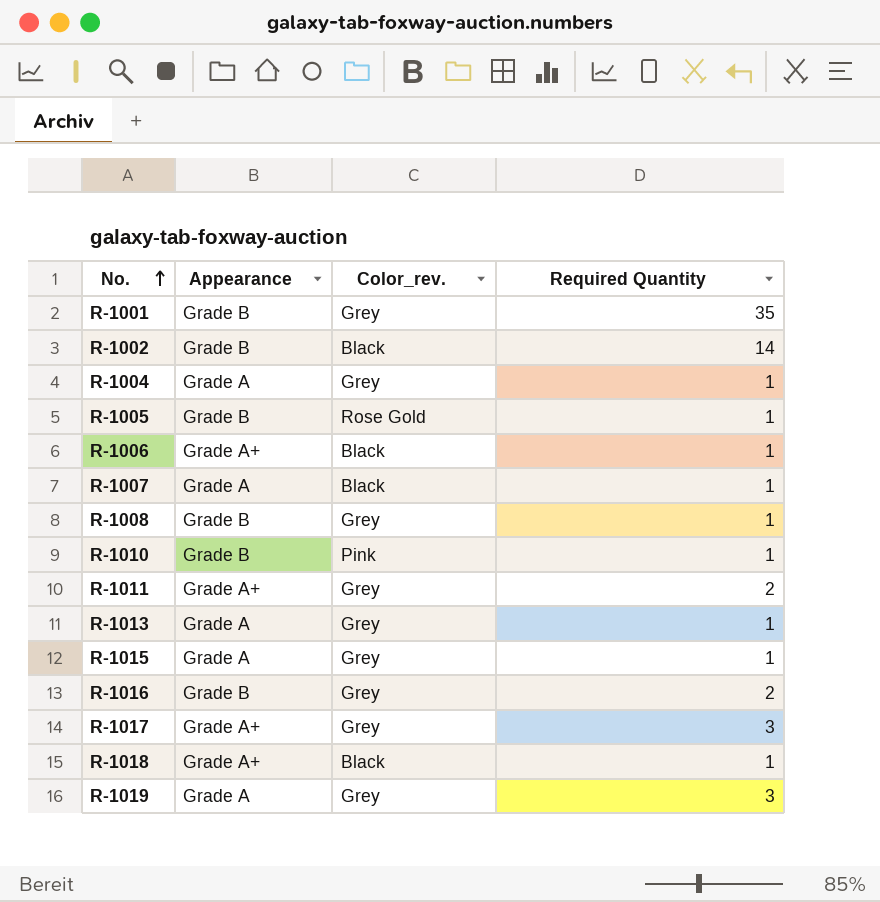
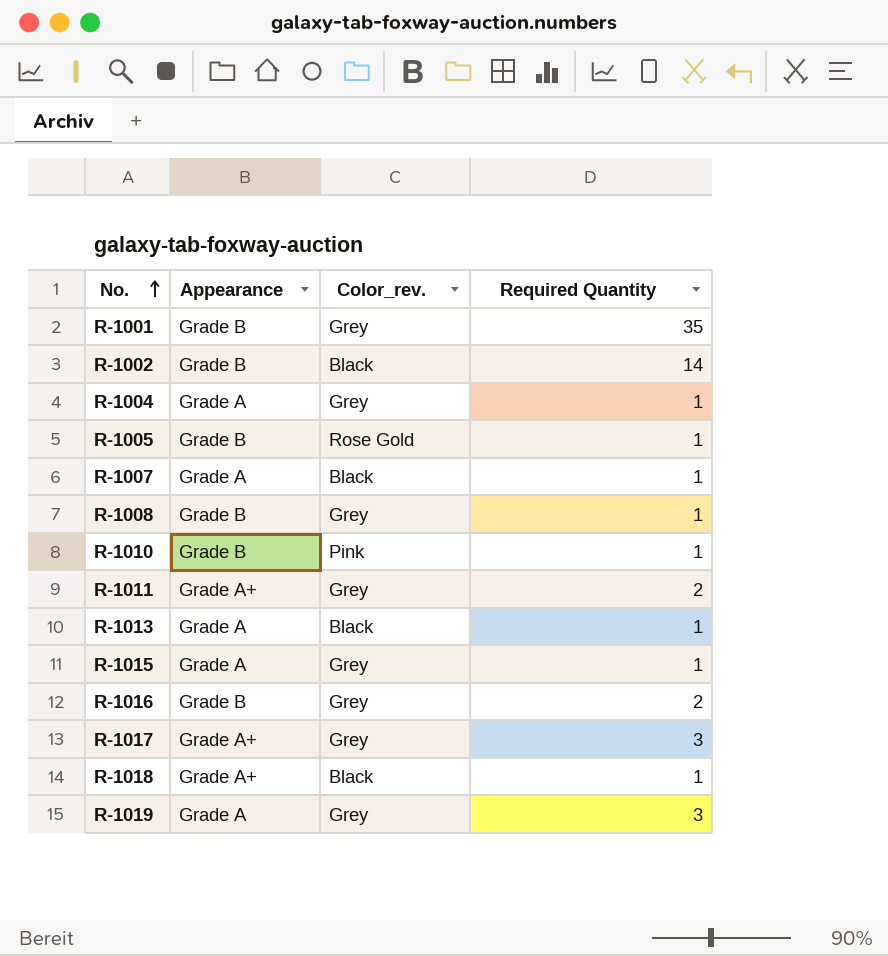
row R-1006: Grade A+ | Black | 1 -> none
R-1013 | Color_rev.: Grey -> Black

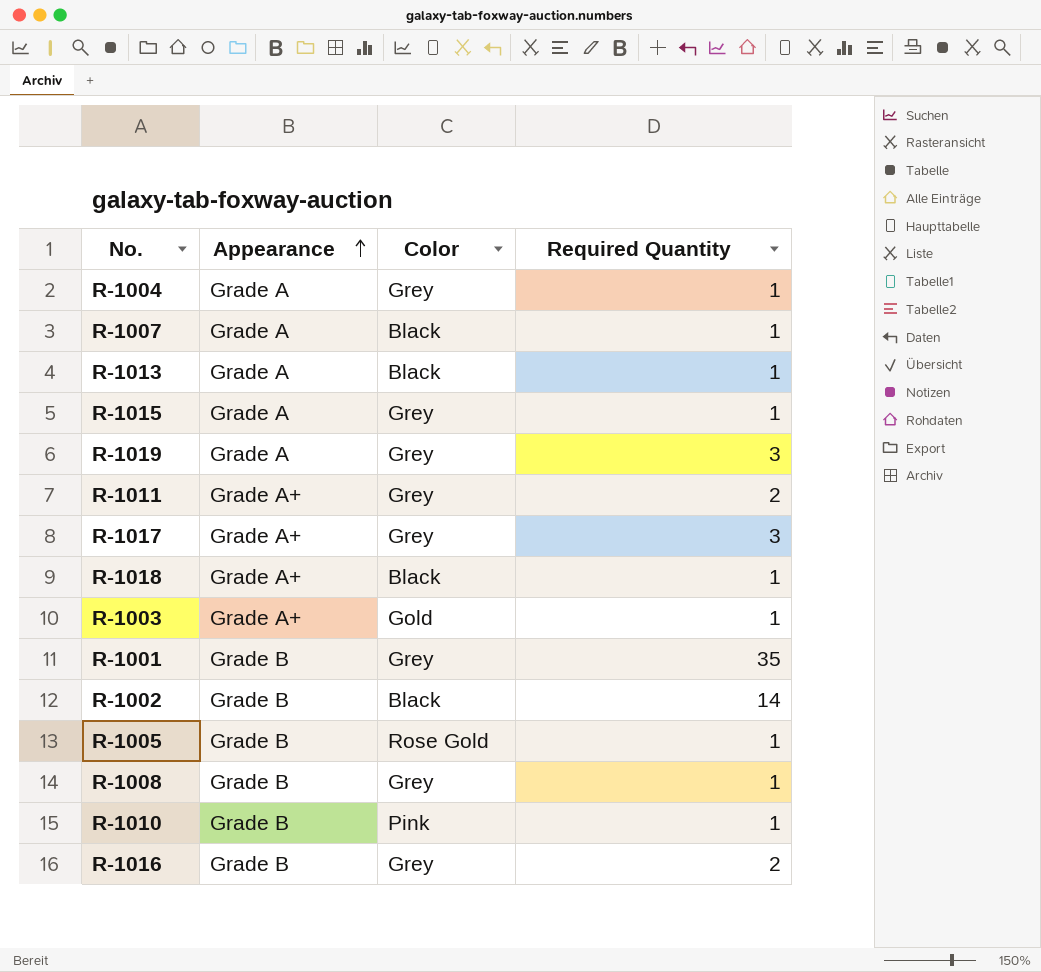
row order: No. ascending -> Appearance ascending
column name: Color_rev. -> Color
row R-1003: none -> Grade A+ | Gold | 1

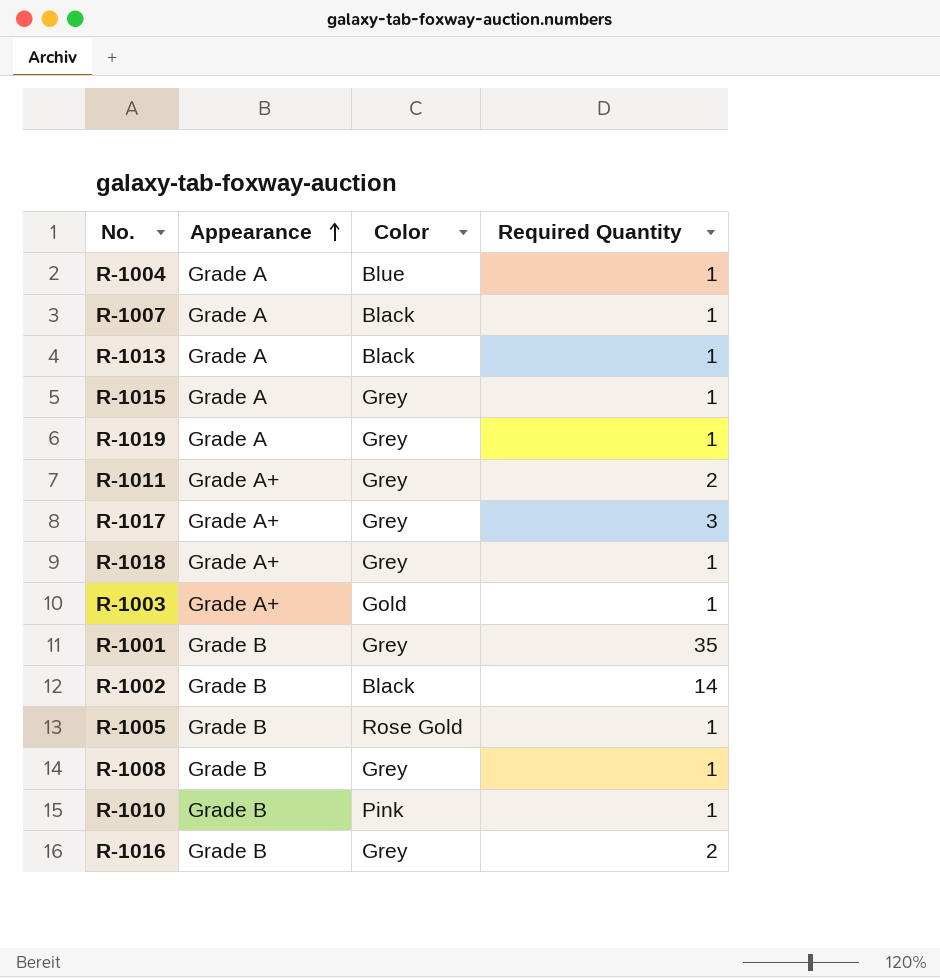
R-1004 | Color: Grey -> Blue
R-1019 | Required Quantity: 3 -> 1
R-1018 | Color: Black -> Grey

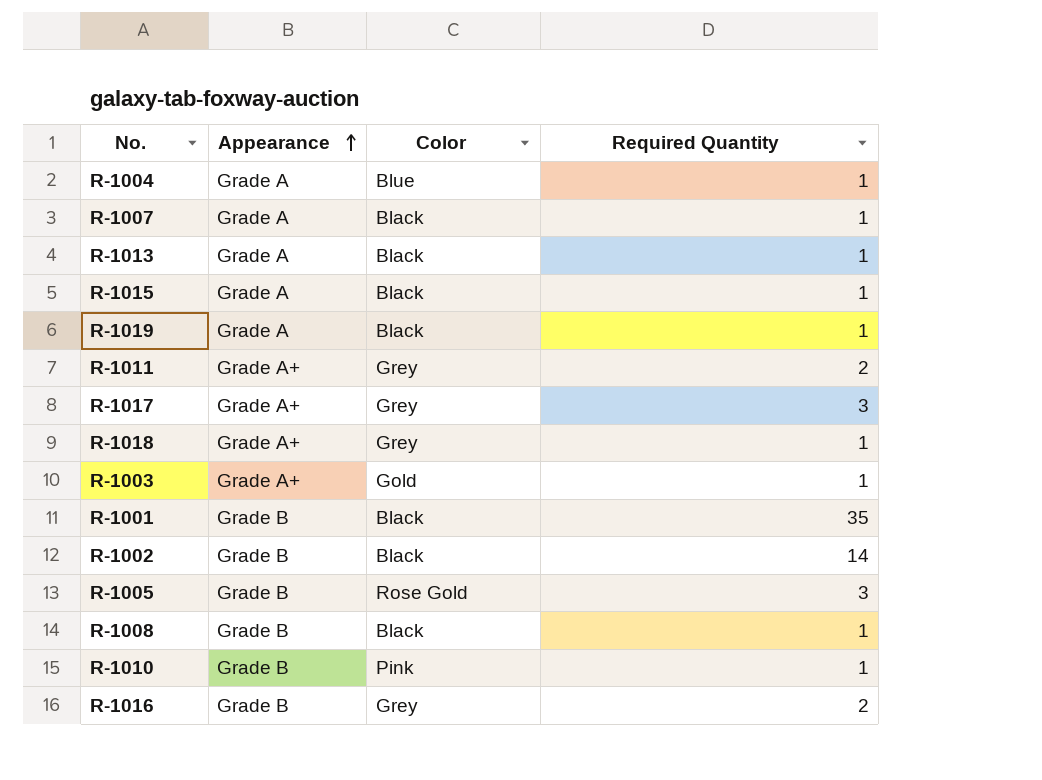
R-1015 | Color: Grey -> Black
R-1019 | Color: Grey -> Black
R-1001 | Color: Grey -> Black
R-1005 | Required Quantity: 1 -> 3
R-1008 | Color: Grey -> Black

